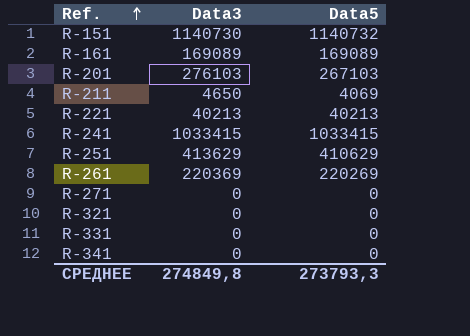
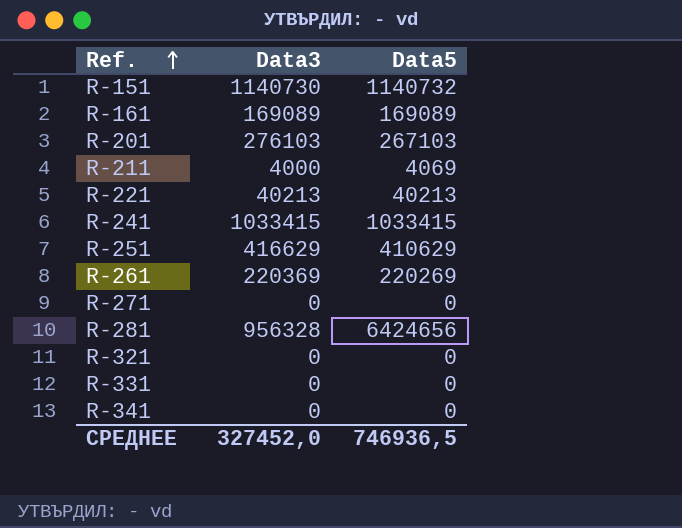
R-211 | Data3: 4650 -> 4000
R-251 | Data3: 413629 -> 416629
row R-281: none -> 956328 | 6424656
СРЕДНЕЕ | Data3: 274849,8 -> 327452,0
СРЕДНЕЕ | Data5: 273793,3 -> 746936,5

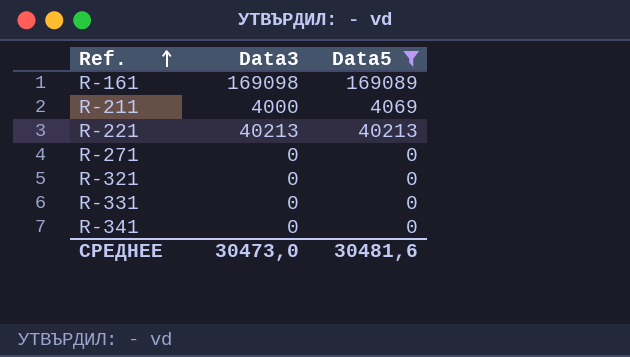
filter: none -> Data5 <= 169089
R-161 | Data3: 169089 -> 169098
СРЕДНЕЕ | Data3: 327452,0 -> 30473,0
СРЕДНЕЕ | Data5: 746936,5 -> 30481,6

